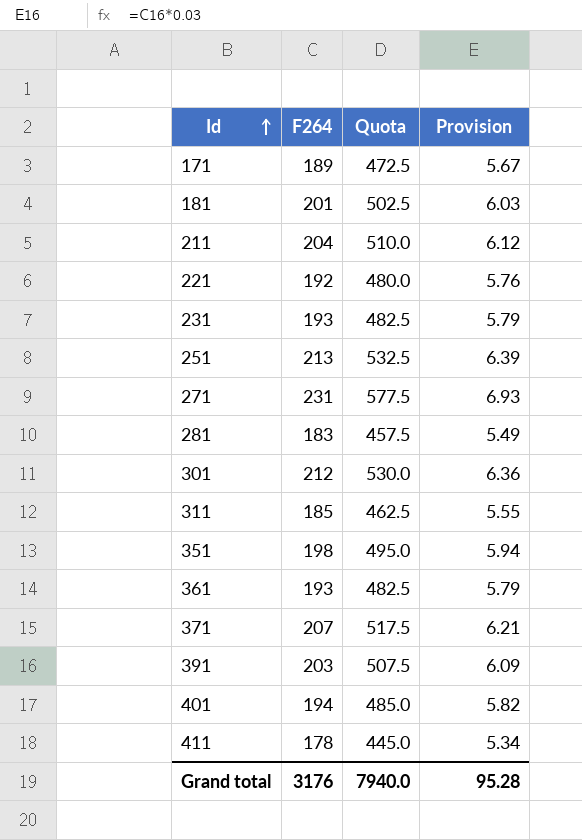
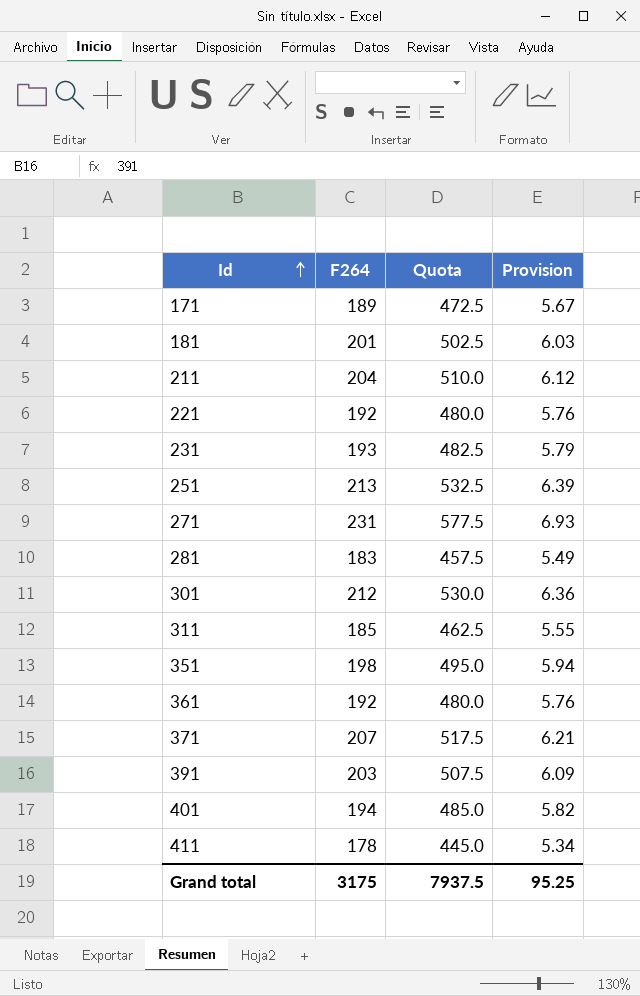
361 | F264: 193 -> 192
361 | Quota: 482.5 -> 480.0
361 | Provision: 5.79 -> 5.76
Grand total | F264: 3176 -> 3175
Grand total | Quota: 7940.0 -> 7937.5
Grand total | Provision: 95.28 -> 95.25

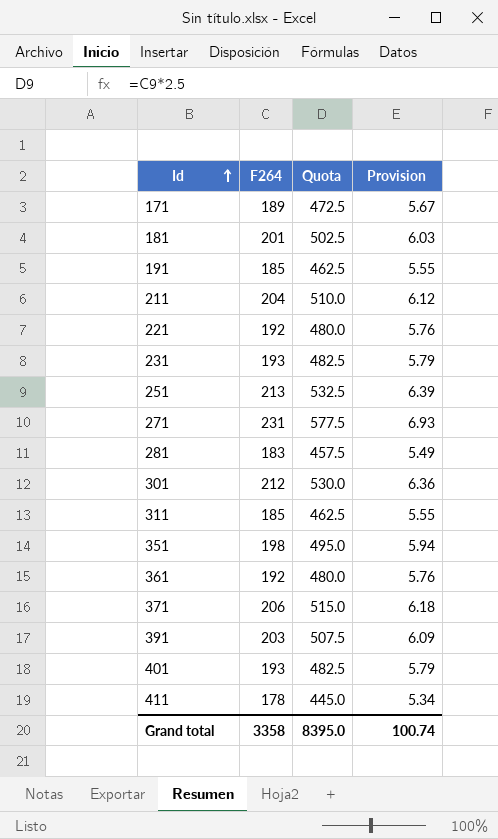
row 191: none -> 185 | 462.5 | 5.55
371 | F264: 207 -> 206
371 | Quota: 517.5 -> 515.0
371 | Provision: 6.21 -> 6.18
401 | F264: 194 -> 193
401 | Quota: 485.0 -> 482.5
401 | Provision: 5.82 -> 5.79
Grand total | F264: 3175 -> 3358
Grand total | Quota: 7937.5 -> 8395.0
Grand total | Provision: 95.25 -> 100.74

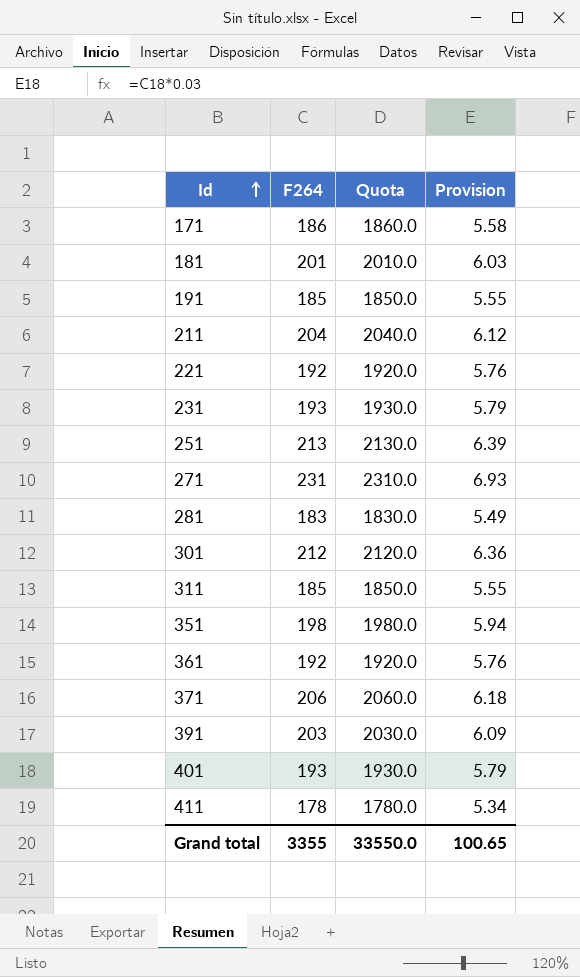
column Quota | formula: [F264] * 2.5 -> [F264] * 10
171 | F264: 189 -> 186
171 | Provision: 5.67 -> 5.58
Grand total | F264: 3358 -> 3355
Grand total | Quota: 8395.0 -> 33550.0
Grand total | Provision: 100.74 -> 100.65

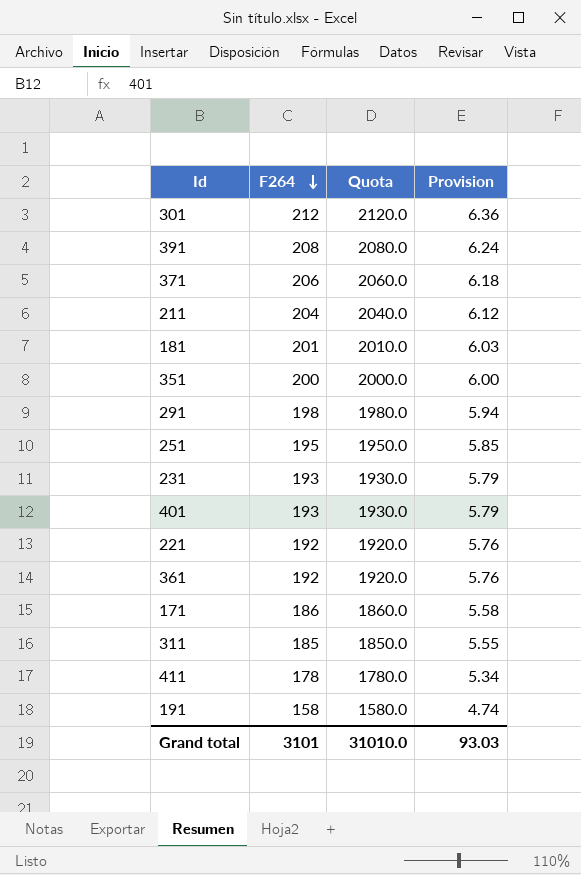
row order: Id ascending -> F264 descending
row 271: 231 | 2310.0 | 6.93 -> none
row 281: 183 | 1830.0 | 5.49 -> none
391 | F264: 203 -> 208
391 | Quota: 2030.0 -> 2080.0
391 | Provision: 6.09 -> 6.24
351 | F264: 198 -> 200
351 | Quota: 1980.0 -> 2000.0
351 | Provision: 5.94 -> 6.00
row 291: none -> 198 | 1980.0 | 5.94
251 | F264: 213 -> 195
251 | Quota: 2130.0 -> 1950.0
251 | Provision: 6.39 -> 5.85
191 | F264: 185 -> 158
191 | Quota: 1850.0 -> 1580.0
191 | Provision: 5.55 -> 4.74
Grand total | F264: 3355 -> 3101
Grand total | Quota: 33550.0 -> 31010.0
Grand total | Provision: 100.65 -> 93.03

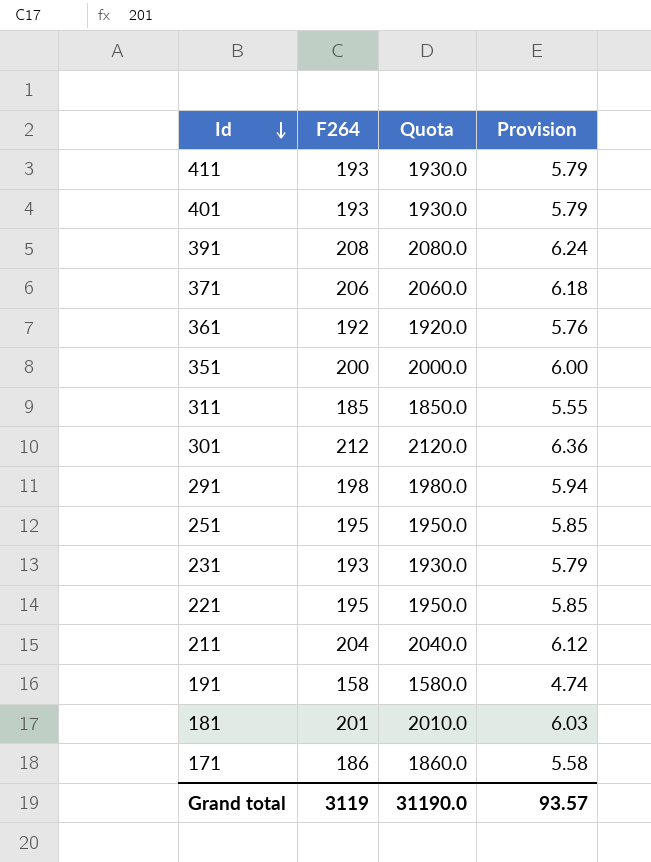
row order: F264 descending -> Id descending
411 | F264: 178 -> 193
411 | Quota: 1780.0 -> 1930.0
411 | Provision: 5.34 -> 5.79
221 | F264: 192 -> 195
221 | Quota: 1920.0 -> 1950.0
221 | Provision: 5.76 -> 5.85
Grand total | F264: 3101 -> 3119
Grand total | Quota: 31010.0 -> 31190.0
Grand total | Provision: 93.03 -> 93.57

